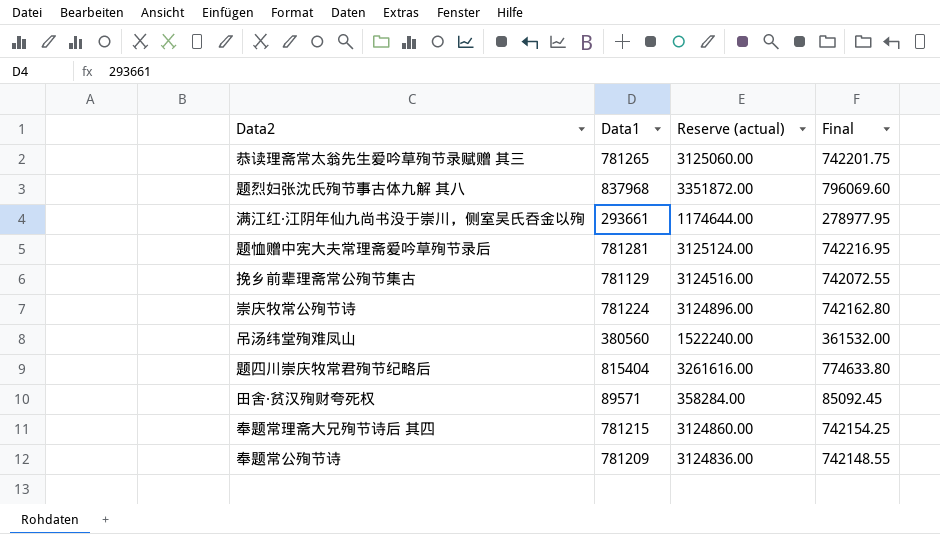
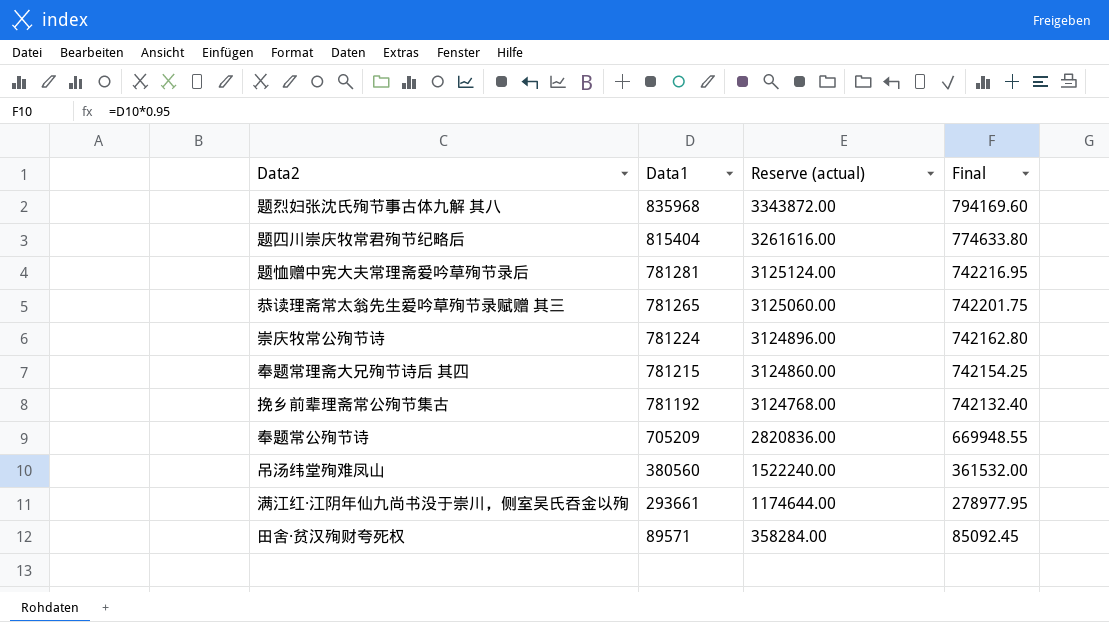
row order: none -> Data1 descending
题烈妇张沈氏殉节事古体九解 其八 | Data1: 837968 -> 835968
题烈妇张沈氏殉节事古体九解 其八 | Reserve (actual): 3351872.00 -> 3343872.00
题烈妇张沈氏殉节事古体九解 其八 | Final: 796069.60 -> 794169.60
挽乡前辈理斋常公殉节集古 | Data1: 781129 -> 781192
挽乡前辈理斋常公殉节集古 | Reserve (actual): 3124516.00 -> 3124768.00
挽乡前辈理斋常公殉节集古 | Final: 742072.55 -> 742132.40
奉题常公殉节诗 | Data1: 781209 -> 705209
奉题常公殉节诗 | Reserve (actual): 3124836.00 -> 2820836.00
奉题常公殉节诗 | Final: 742148.55 -> 669948.55

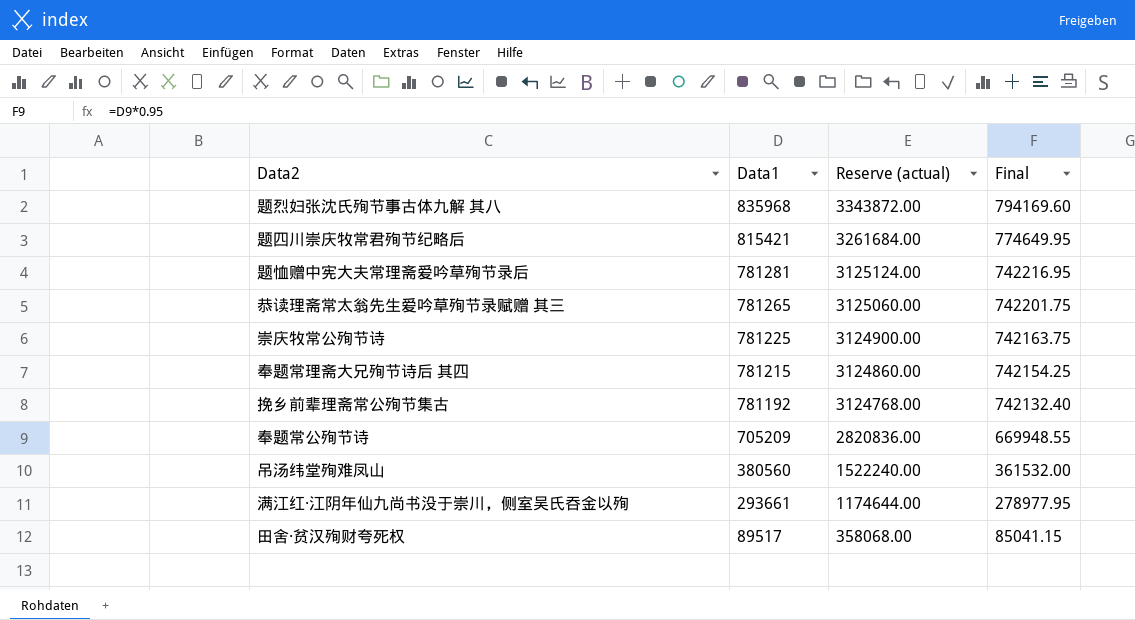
题四川崇庆牧常君殉节纪略后 | Data1: 815404 -> 815421
题四川崇庆牧常君殉节纪略后 | Reserve (actual): 3261616.00 -> 3261684.00
题四川崇庆牧常君殉节纪略后 | Final: 774633.80 -> 774649.95
崇庆牧常公殉节诗 | Data1: 781224 -> 781225
崇庆牧常公殉节诗 | Reserve (actual): 3124896.00 -> 3124900.00
崇庆牧常公殉节诗 | Final: 742162.80 -> 742163.75
田舍·贫汉殉财夸死权 | Data1: 89571 -> 89517
田舍·贫汉殉财夸死权 | Reserve (actual): 358284.00 -> 358068.00
田舍·贫汉殉财夸死权 | Final: 85092.45 -> 85041.15

